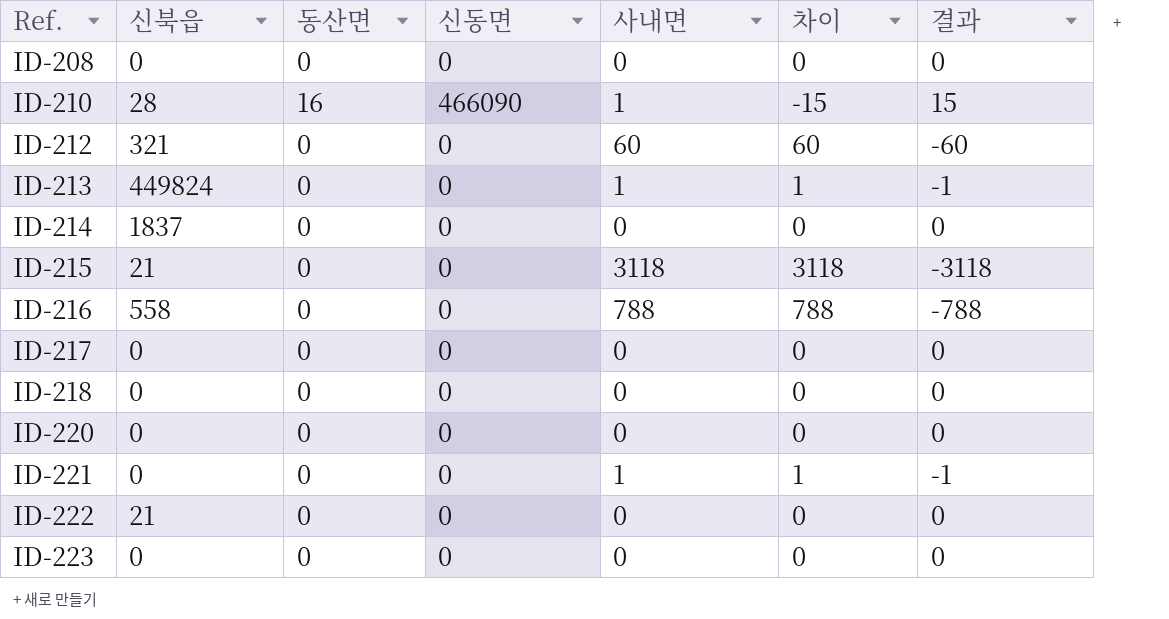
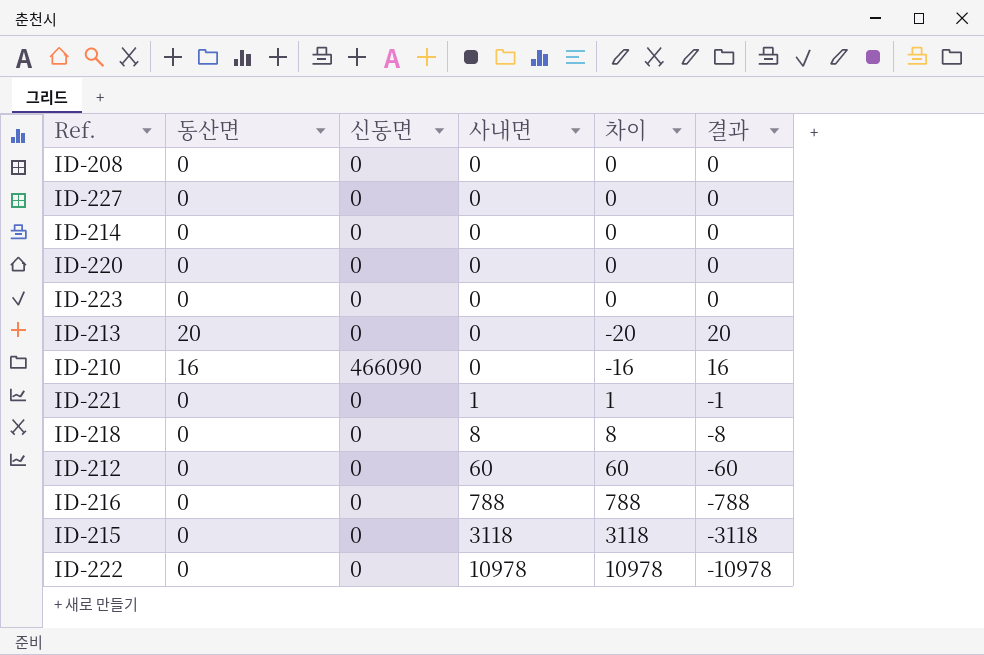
row order: Ref. ascending -> 사내면 ascending
column 신북읍 | position: 2 -> none
row ID-217: 0 | 0 | 0 | 0 | 0 | 0 -> none
row ID-227: none -> 0 | 0 | 0 | 0 | 0
ID-213 | 동산면: 0 -> 20
ID-213 | 사내면: 1 -> 0
ID-213 | 차이: 1 -> -20
ID-213 | 결과: -1 -> 20
ID-210 | 사내면: 1 -> 0
ID-210 | 차이: -15 -> -16
ID-210 | 결과: 15 -> 16
ID-218 | 사내면: 0 -> 8
ID-218 | 차이: 0 -> 8
ID-218 | 결과: 0 -> -8
ID-222 | 사내면: 0 -> 10978
ID-222 | 차이: 0 -> 10978
ID-222 | 결과: 0 -> -10978

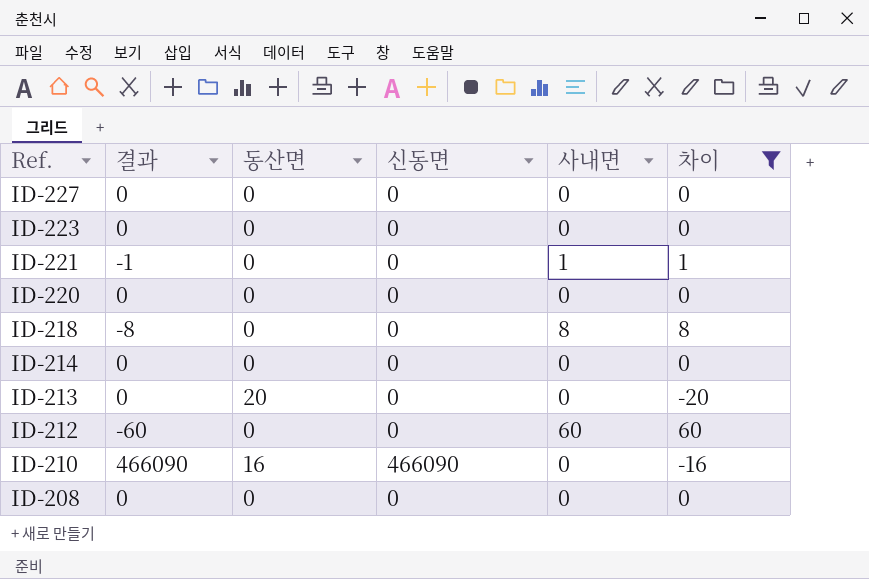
filter: none -> 차이 <= 60
row order: 사내면 ascending -> Ref. descending
column 결과 | formula: [동산면] - [사내면] -> [신동면] - [사내면]
column 결과 | position: 6 -> 2

